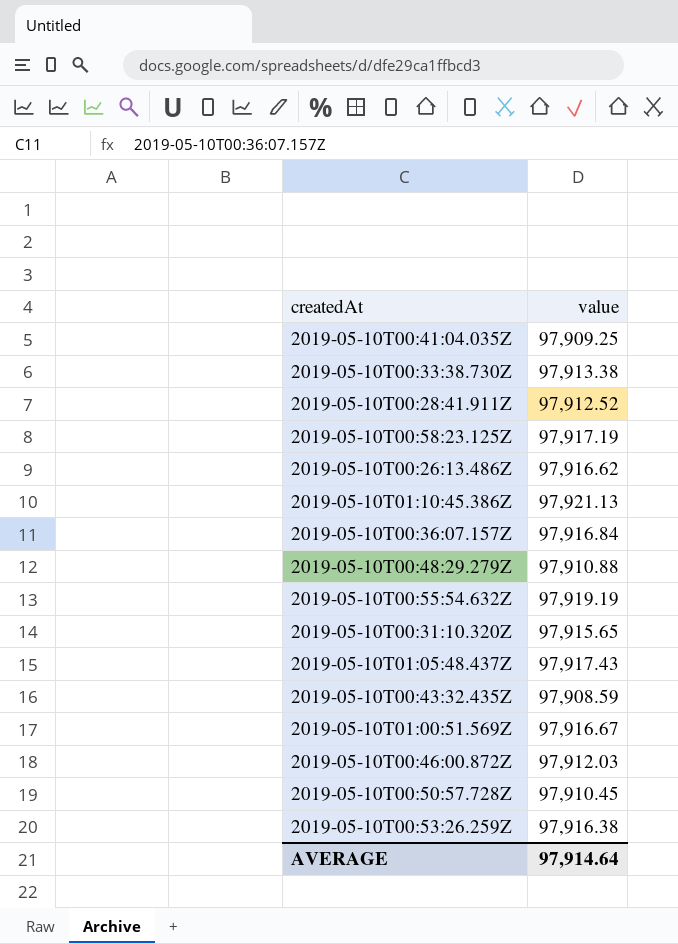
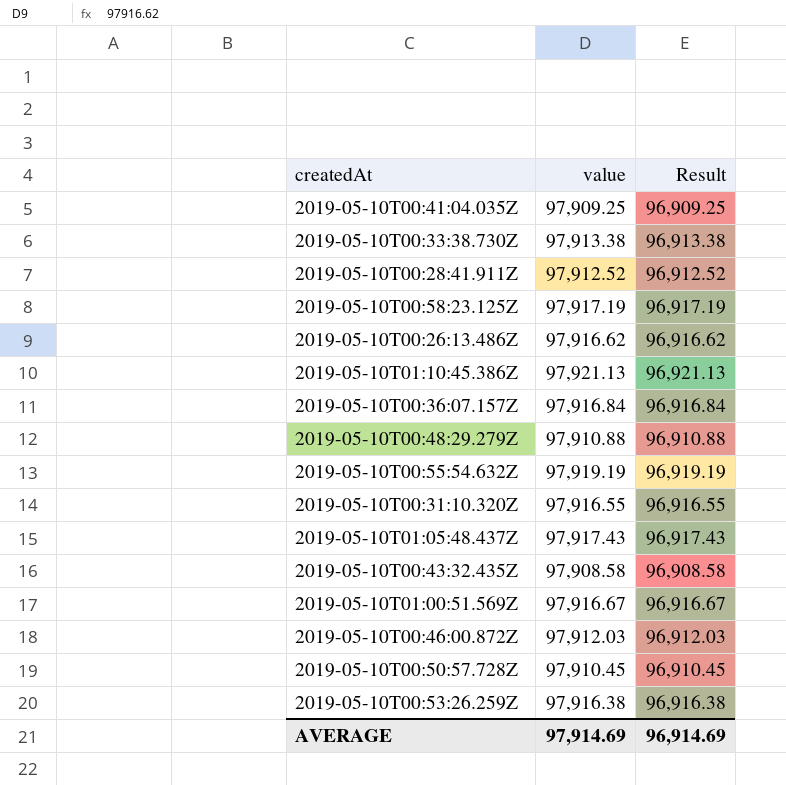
column Result | formula: none -> [value] - 1000
2019-05-10T00:31:10.320Z | value: 97,915.65 -> 97,916.55
2019-05-10T00:43:32.435Z | value: 97,908.59 -> 97,908.58
AVERAGE | value: 97,914.64 -> 97,914.69

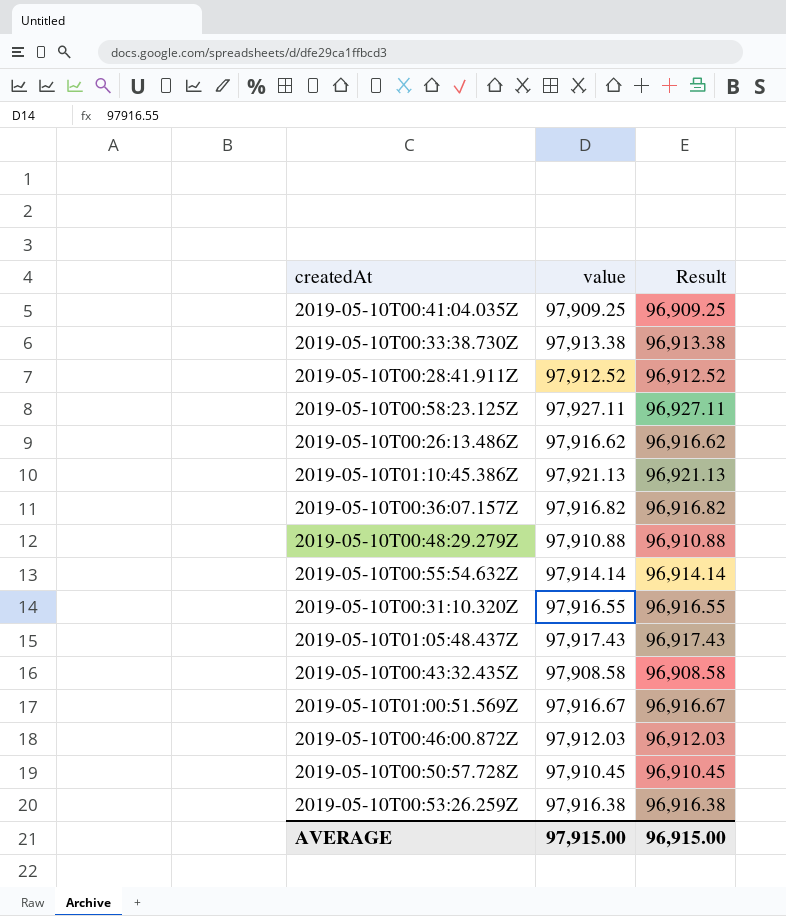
2019-05-10T00:58:23.125Z | value: 97,917.19 -> 97,927.11
2019-05-10T00:58:23.125Z | Result: 96,917.19 -> 96,927.11
2019-05-10T00:36:07.157Z | value: 97,916.84 -> 97,916.82
2019-05-10T00:36:07.157Z | Result: 96,916.84 -> 96,916.82
2019-05-10T00:55:54.632Z | value: 97,919.19 -> 97,914.14
2019-05-10T00:55:54.632Z | Result: 96,919.19 -> 96,914.14
AVERAGE | value: 97,914.69 -> 97,915.00
AVERAGE | Result: 96,914.69 -> 96,915.00

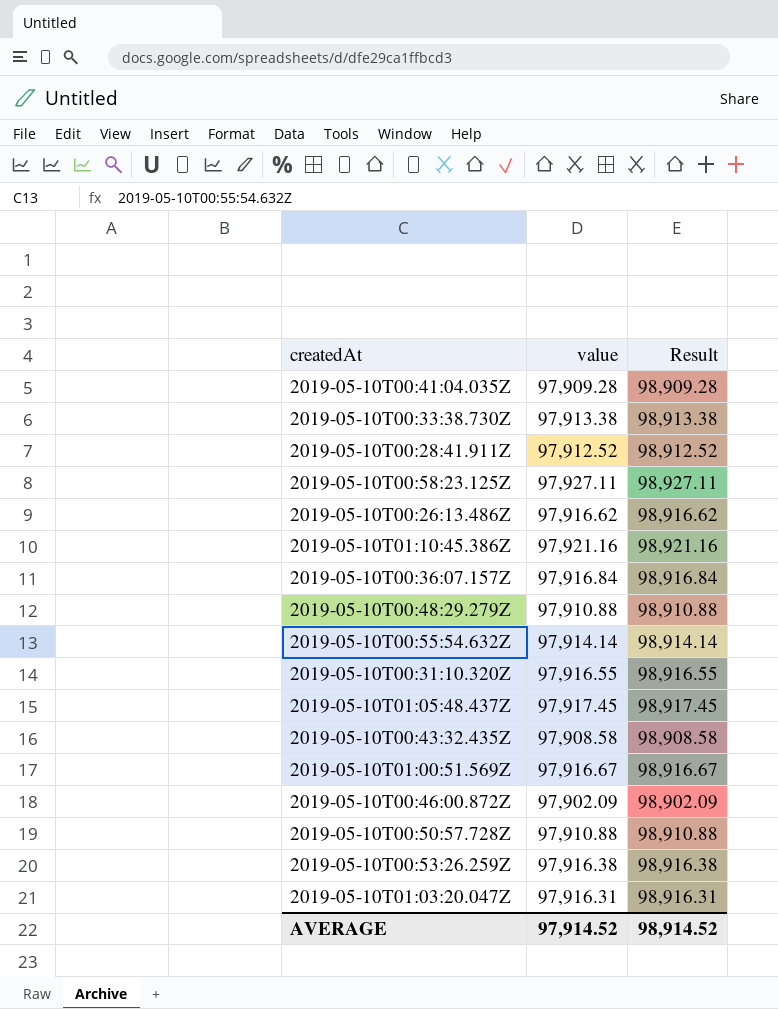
column Result | formula: [value] - 1000 -> [value] + 1000
2019-05-10T00:41:04.035Z | value: 97,909.25 -> 97,909.28
2019-05-10T01:10:45.386Z | value: 97,921.13 -> 97,921.16
2019-05-10T00:36:07.157Z | value: 97,916.82 -> 97,916.84
2019-05-10T01:05:48.437Z | value: 97,917.43 -> 97,917.45
2019-05-10T00:46:00.872Z | value: 97,912.03 -> 97,902.09
2019-05-10T00:50:57.728Z | value: 97,910.45 -> 97,910.88
row 2019-05-10T01:03:20.047Z: none -> 97,916.31 | 98,916.31
AVERAGE | value: 97,915.00 -> 97,914.52
AVERAGE | Result: 96,915.00 -> 98,914.52

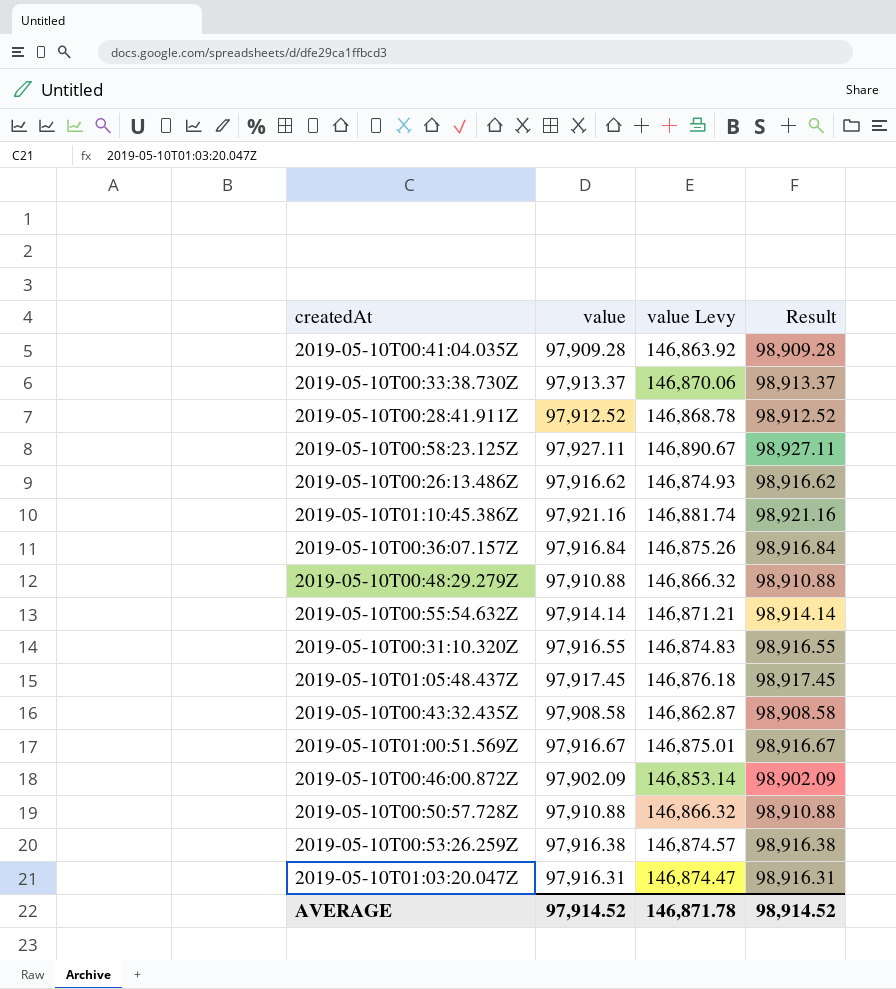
column value Levy | formula: none -> [value] * 1.5
2019-05-10T00:33:38.730Z | value: 97,913.38 -> 97,913.37
2019-05-10T00:33:38.730Z | Result: 98,913.38 -> 98,913.37

